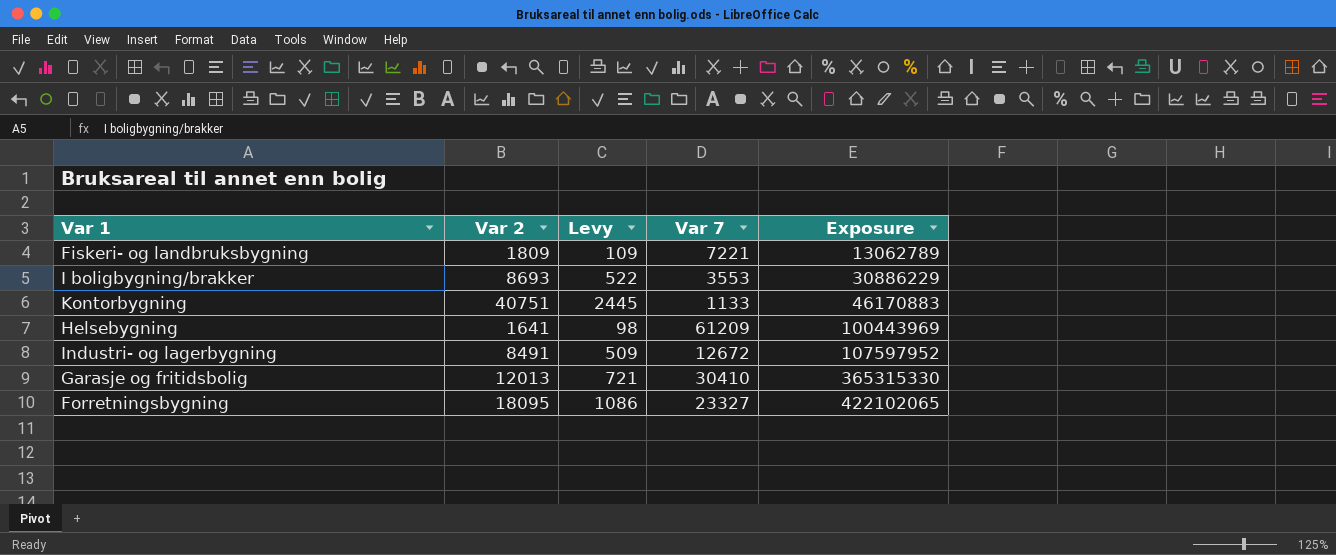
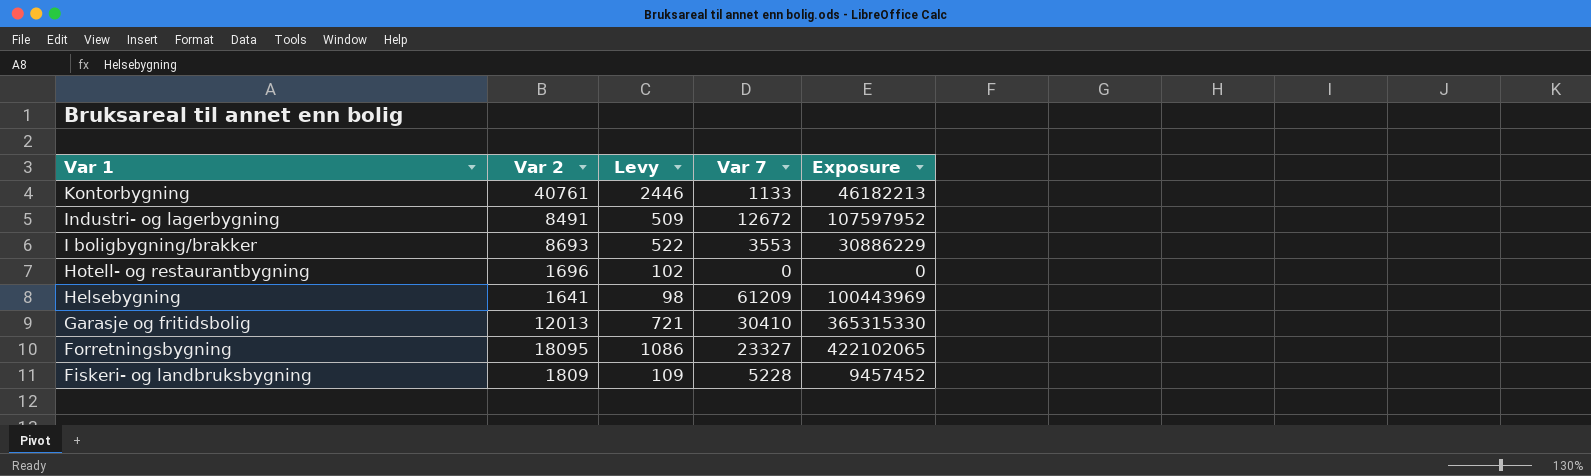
row order: Exposure ascending -> Var 1 descending
Kontorbygning | Var 2: 40751 -> 40761
Kontorbygning | Levy: 2445 -> 2446
Kontorbygning | Exposure: 46170883 -> 46182213
row Hotell- og restaurantbygning: none -> 1696 | 102 | 0 | 0
Fiskeri- og landbruksbygning | Var 7: 7221 -> 5228
Fiskeri- og landbruksbygning | Exposure: 13062789 -> 9457452

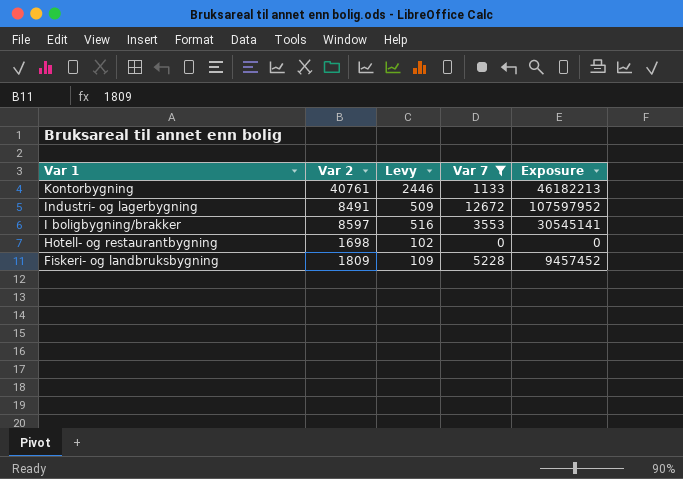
filter: none -> Var 7 <= 12672
I boligbygning/brakker | Var 2: 8693 -> 8597
I boligbygning/brakker | Levy: 522 -> 516
I boligbygning/brakker | Exposure: 30886229 -> 30545141
Hotell- og restaurantbygning | Var 2: 1696 -> 1698

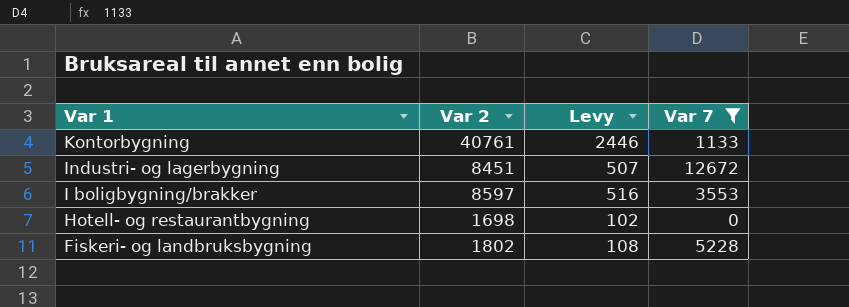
column Exposure | formula: [Var 2] * [Var 7] -> none
Industri- og lagerbygning | Var 2: 8491 -> 8451
Industri- og lagerbygning | Levy: 509 -> 507
Fiskeri- og landbruksbygning | Var 2: 1809 -> 1802
Fiskeri- og landbruksbygning | Levy: 109 -> 108

